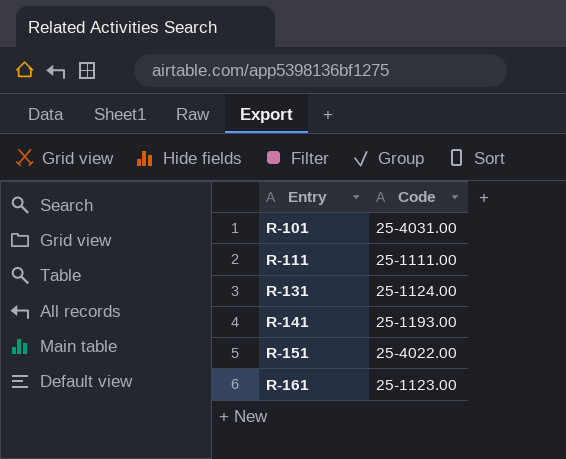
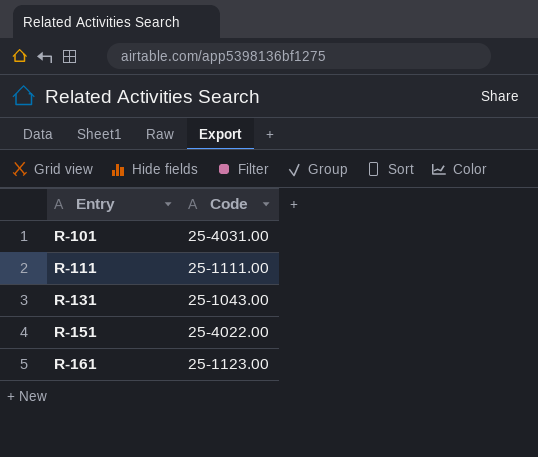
row R-141: 25-1193.00 -> none
R-131 | Code: 25-1124.00 -> 25-1043.00

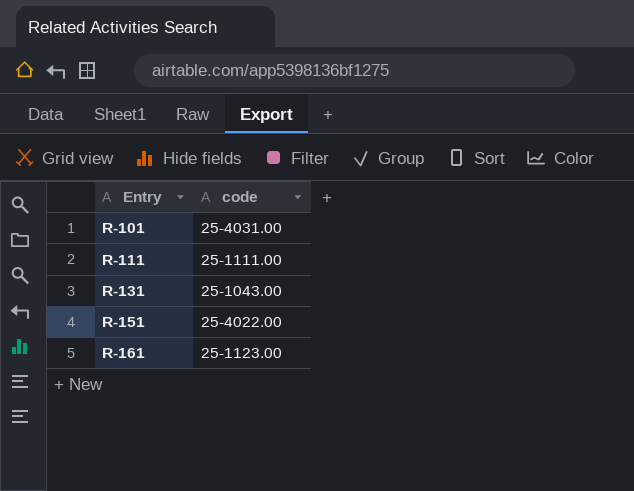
column name: Code -> code

